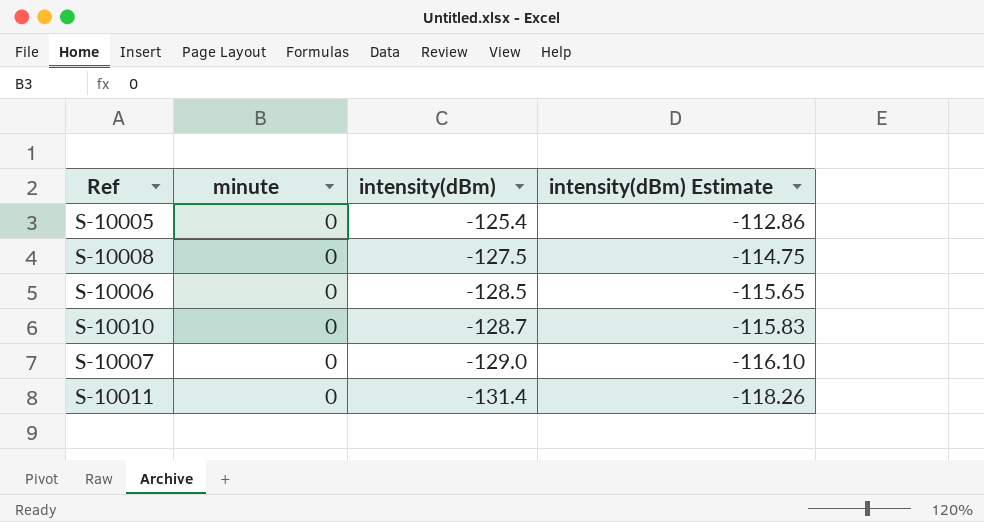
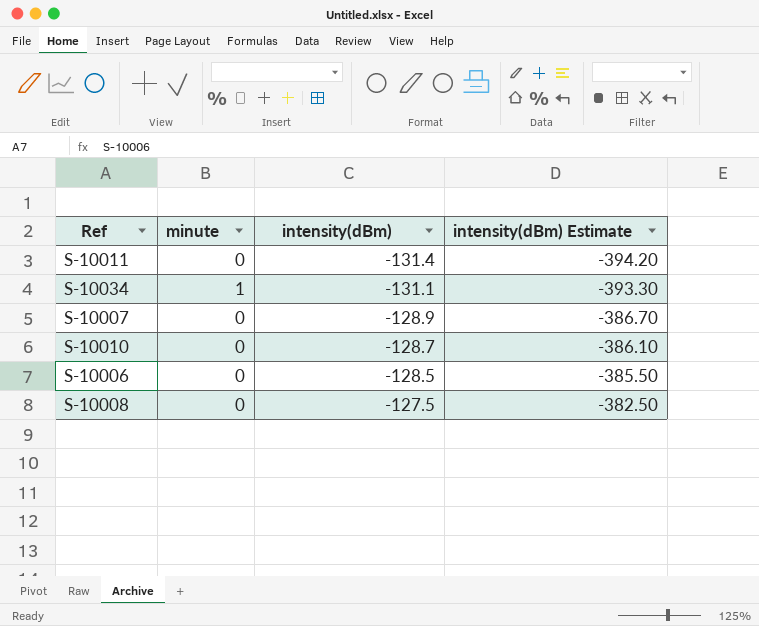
row order: intensity(dBm) descending -> intensity(dBm) ascending
column intensity(dBm) Estimate | formula: [intensity(dBm)] * 0.9 -> [intensity(dBm)] * 3
row S-10005: 0 | -125.4 | -112.86 -> none
row S-10034: none -> 1 | -131.1 | -393.30
S-10007 | intensity(dBm): -129.0 -> -128.9

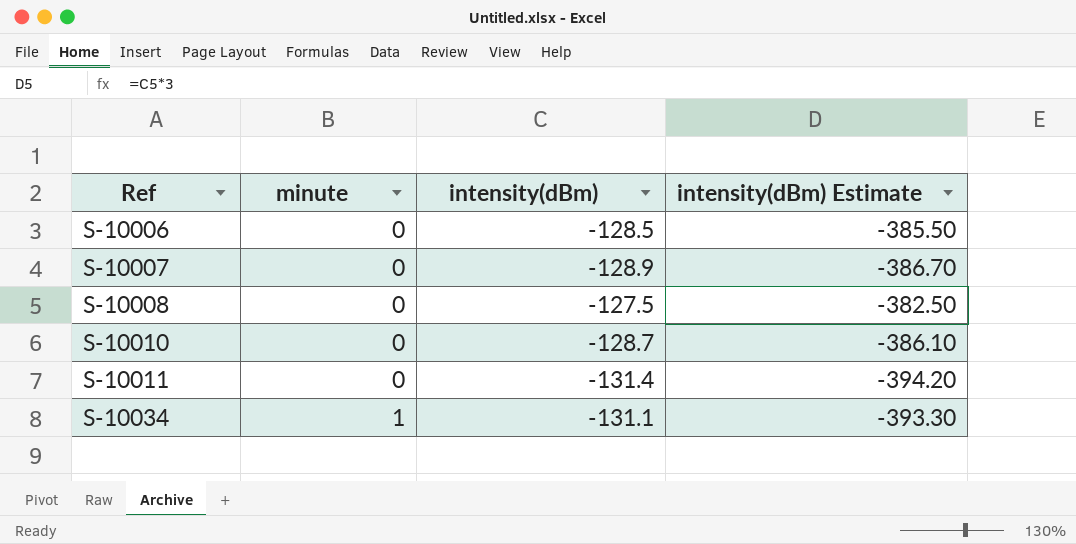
row order: intensity(dBm) ascending -> Ref ascending

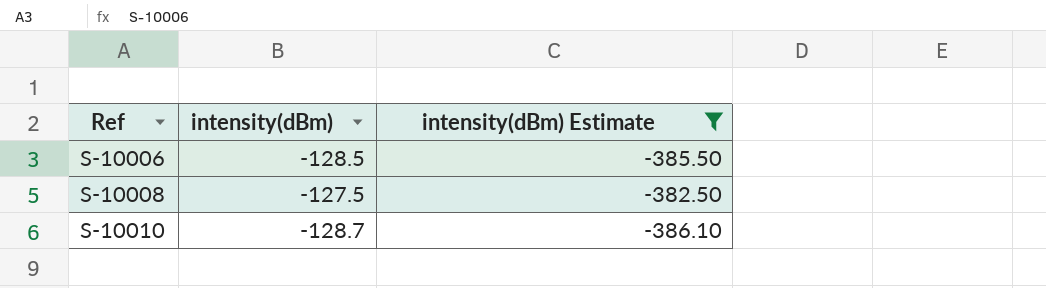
filter: none -> intensity(dBm) Estimate >= -386.10
column minute | position: 2 -> none

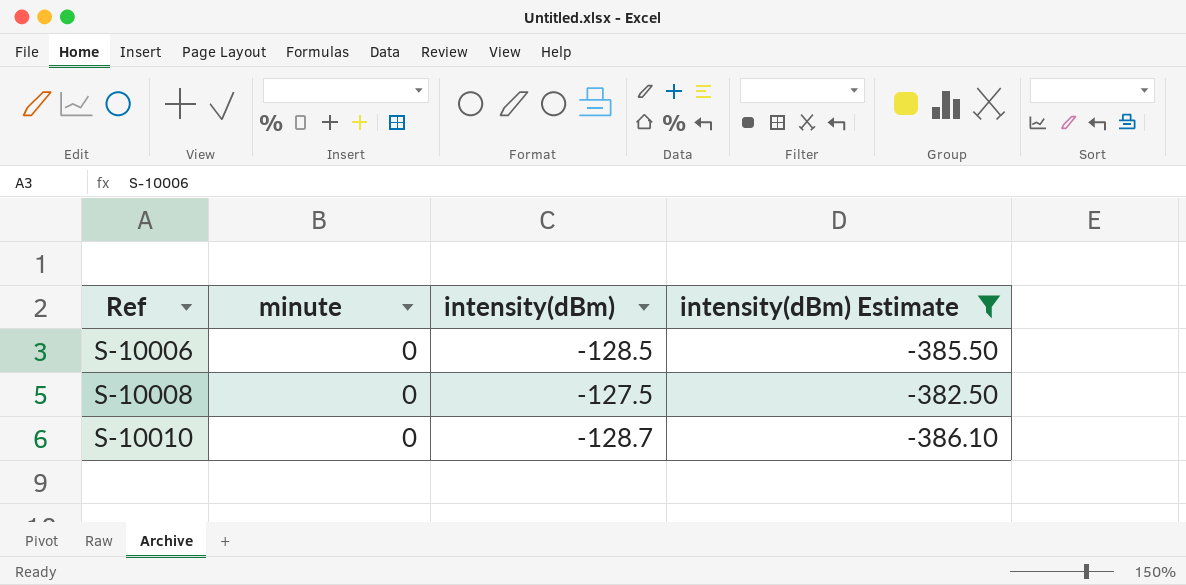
column minute | position: none -> 2

